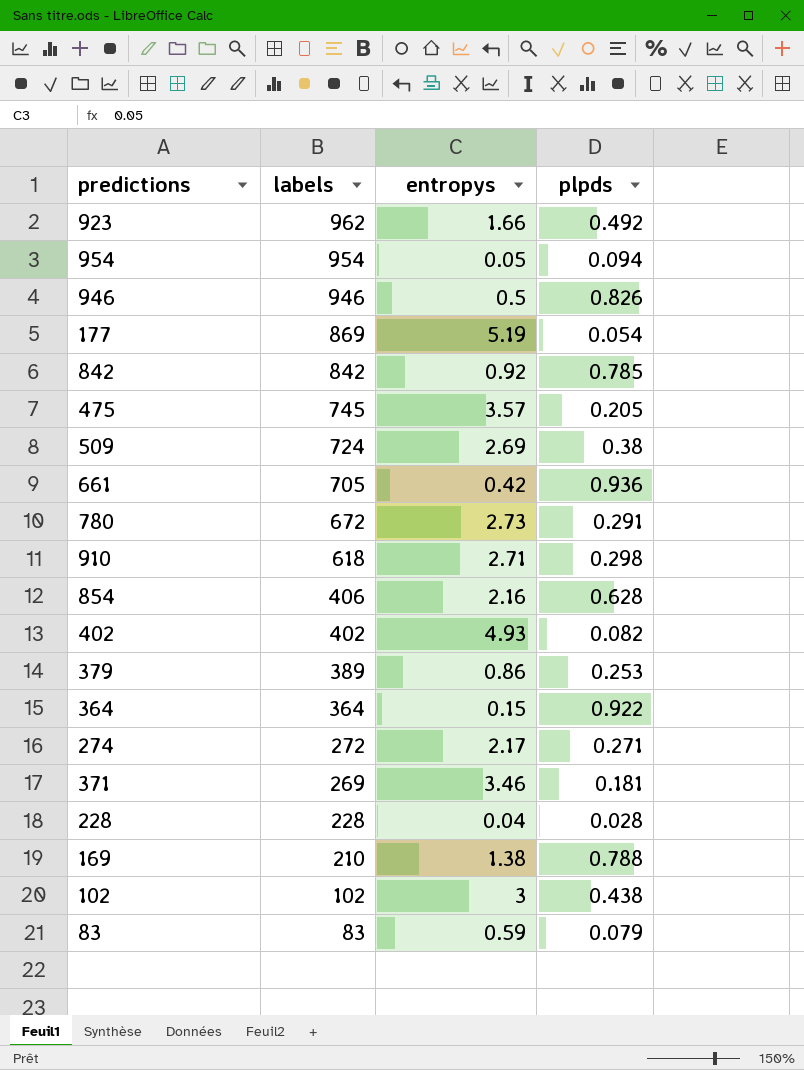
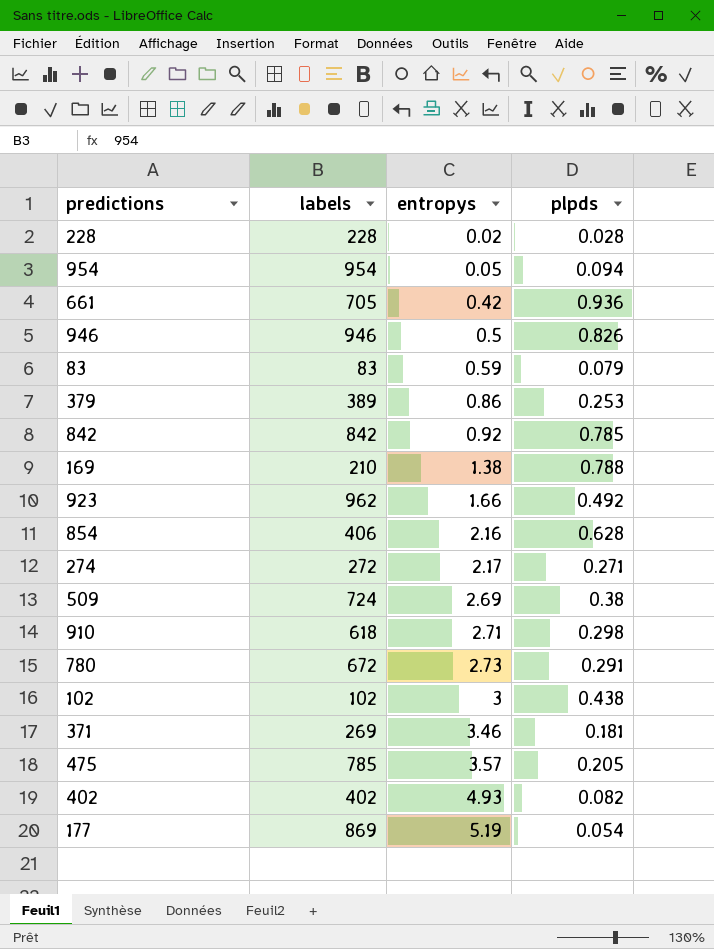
row order: labels descending -> entropys ascending
row 364: 364 | 0.15 | 0.922 -> none
228 | entropys: 0.04 -> 0.02
475 | labels: 745 -> 785

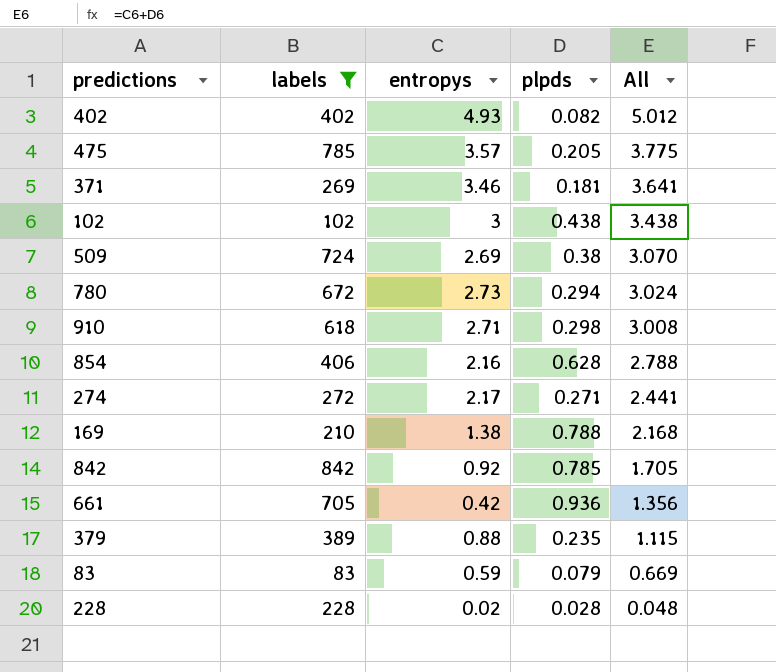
filter: none -> labels <= 842
row order: entropys ascending -> All descending
column All | formula: none -> [entropys] + [plpds]
780 | plpds: 0.291 -> 0.294
379 | entropys: 0.86 -> 0.88
379 | plpds: 0.253 -> 0.235

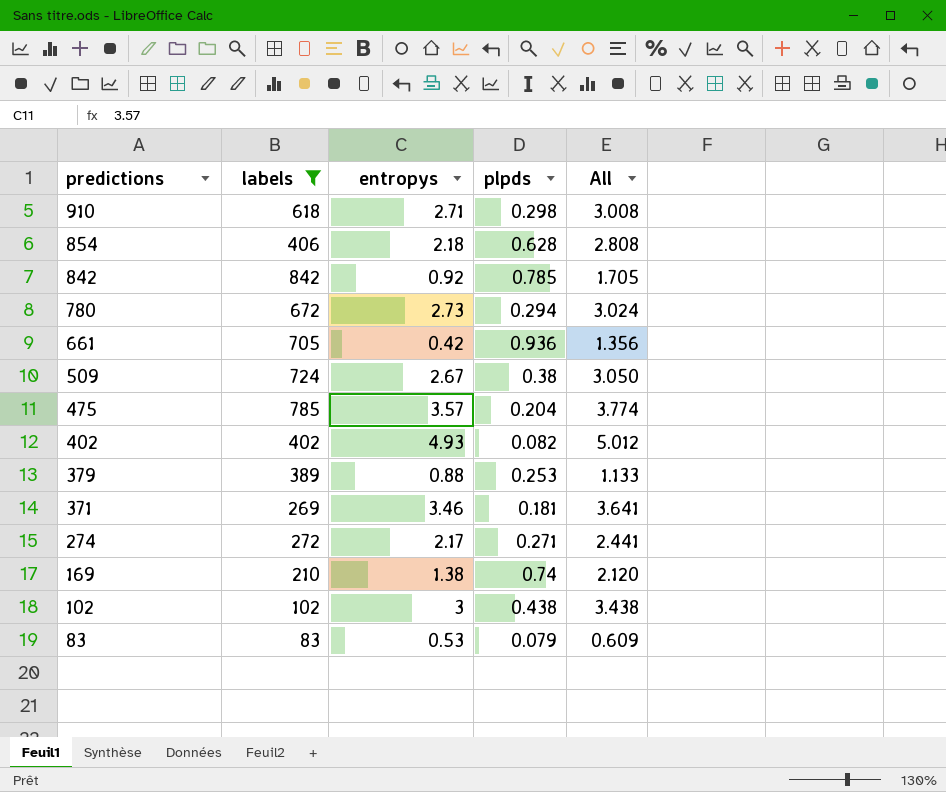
row order: All descending -> predictions descending
row 228: 228 | 0.02 | 0.028 | 0.048 -> none
854 | entropys: 2.16 -> 2.18
854 | All: 2.788 -> 2.808
509 | entropys: 2.69 -> 2.67
509 | All: 3.070 -> 3.050
475 | plpds: 0.205 -> 0.204
475 | All: 3.775 -> 3.774
379 | plpds: 0.235 -> 0.253
379 | All: 1.115 -> 1.133
169 | plpds: 0.788 -> 0.74
169 | All: 2.168 -> 2.120
83 | entropys: 0.59 -> 0.53
83 | All: 0.669 -> 0.609

